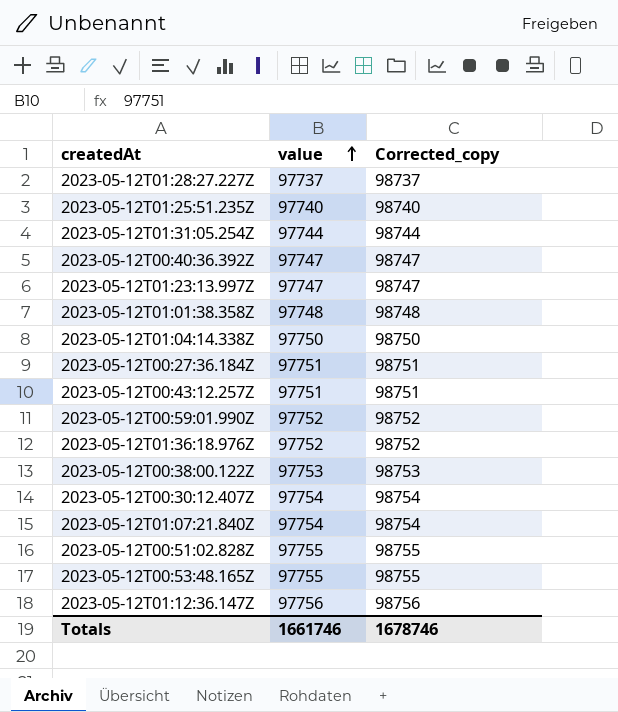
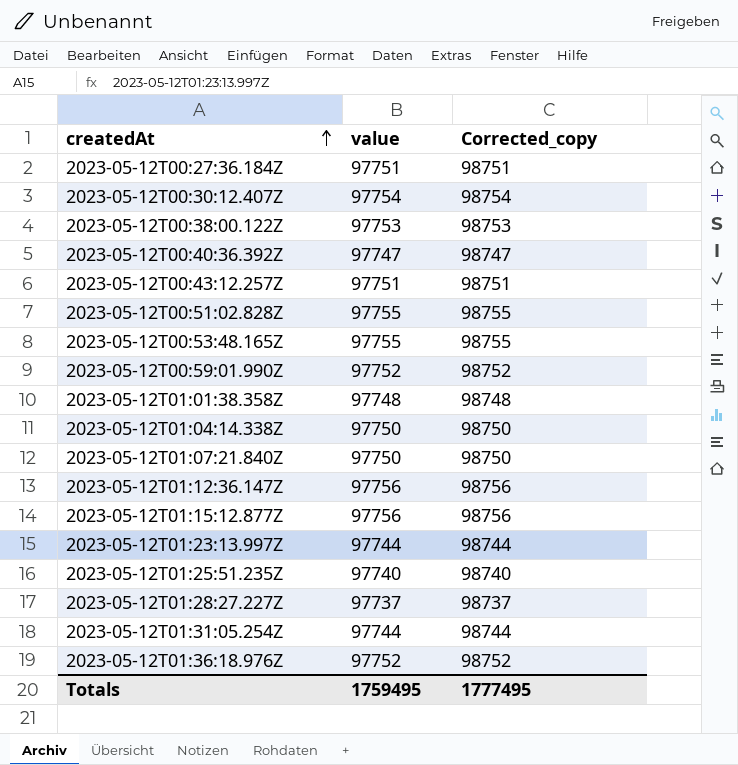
row order: value ascending -> createdAt ascending
2023-05-12T01:07:21.840Z | value: 97754 -> 97750
2023-05-12T01:07:21.840Z | Corrected_copy: 98754 -> 98750
row 2023-05-12T01:15:12.877Z: none -> 97756 | 98756
2023-05-12T01:23:13.997Z | value: 97747 -> 97744
2023-05-12T01:23:13.997Z | Corrected_copy: 98747 -> 98744
Totals | value: 1661746 -> 1759495
Totals | Corrected_copy: 1678746 -> 1777495

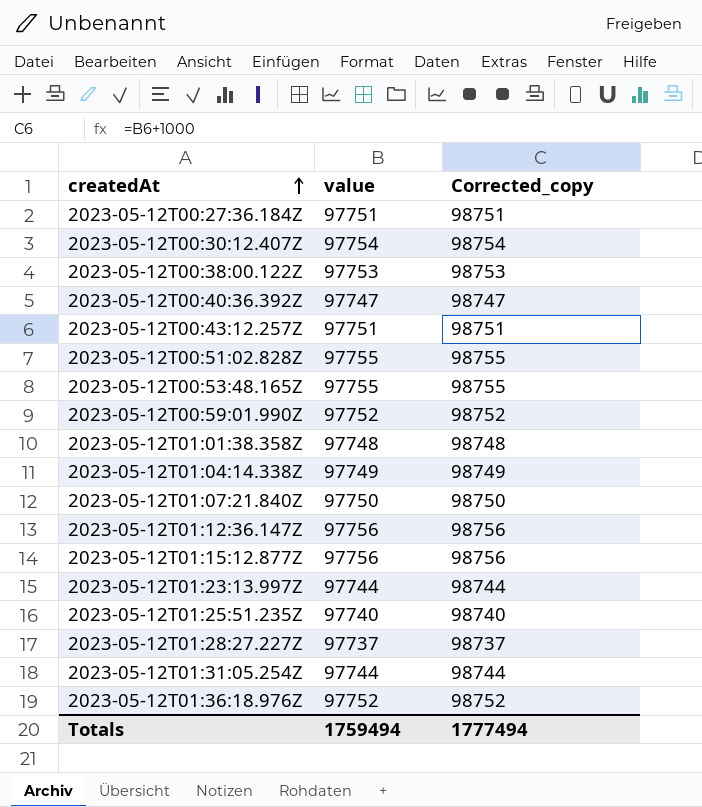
2023-05-12T01:04:14.338Z | value: 97750 -> 97749
2023-05-12T01:04:14.338Z | Corrected_copy: 98750 -> 98749
Totals | value: 1759495 -> 1759494
Totals | Corrected_copy: 1777495 -> 1777494

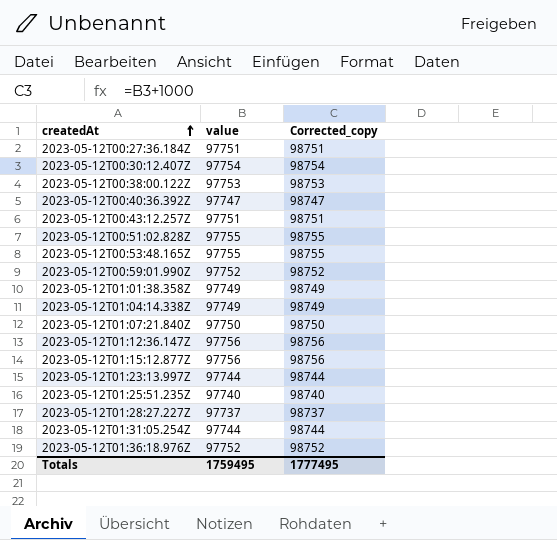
2023-05-12T01:01:38.358Z | value: 97748 -> 97749
2023-05-12T01:01:38.358Z | Corrected_copy: 98748 -> 98749
Totals | value: 1759494 -> 1759495
Totals | Corrected_copy: 1777494 -> 1777495

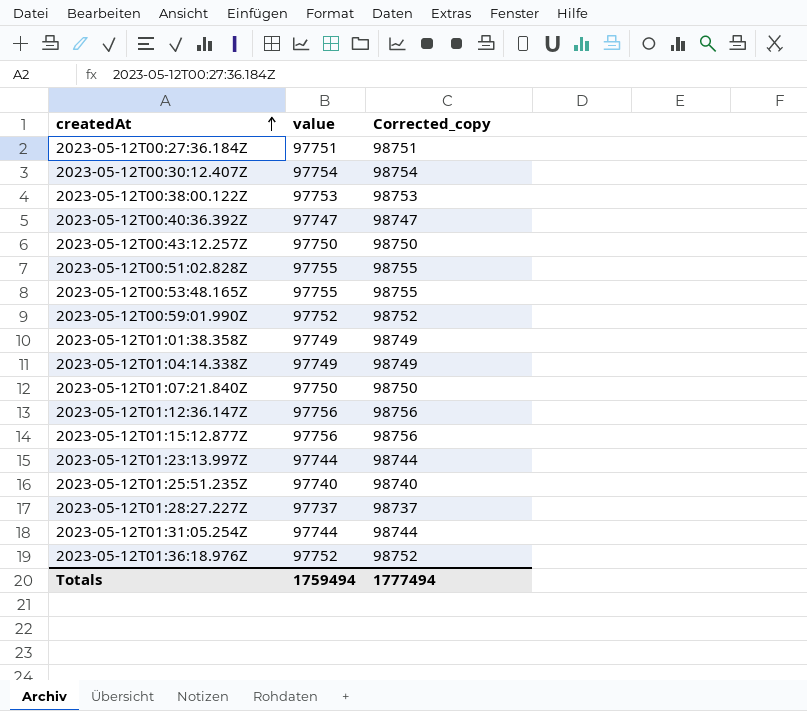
2023-05-12T00:43:12.257Z | value: 97751 -> 97750
2023-05-12T00:43:12.257Z | Corrected_copy: 98751 -> 98750
Totals | value: 1759495 -> 1759494
Totals | Corrected_copy: 1777495 -> 1777494

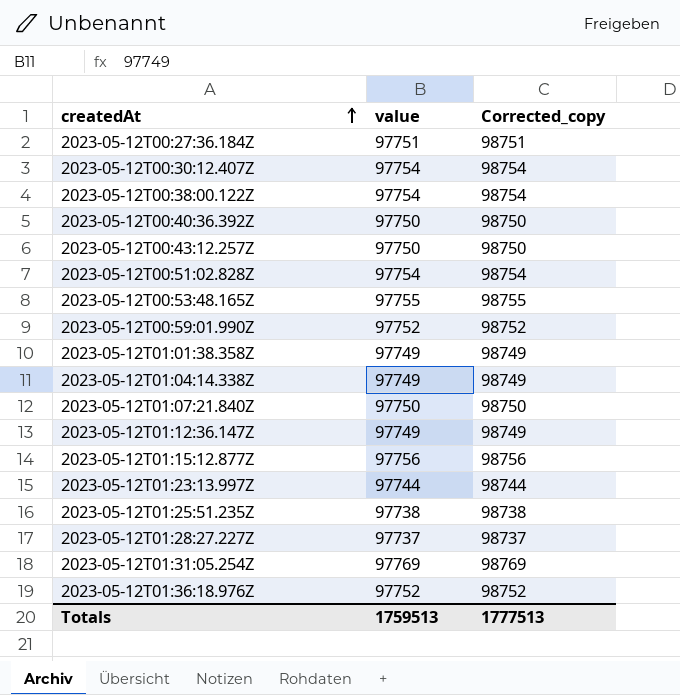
2023-05-12T00:38:00.122Z | value: 97753 -> 97754
2023-05-12T00:38:00.122Z | Corrected_copy: 98753 -> 98754
2023-05-12T00:40:36.392Z | value: 97747 -> 97750
2023-05-12T00:40:36.392Z | Corrected_copy: 98747 -> 98750
2023-05-12T00:51:02.828Z | value: 97755 -> 97754
2023-05-12T00:51:02.828Z | Corrected_copy: 98755 -> 98754
2023-05-12T01:12:36.147Z | value: 97756 -> 97749
2023-05-12T01:12:36.147Z | Corrected_copy: 98756 -> 98749
2023-05-12T01:25:51.235Z | value: 97740 -> 97738
2023-05-12T01:25:51.235Z | Corrected_copy: 98740 -> 98738
2023-05-12T01:31:05.254Z | value: 97744 -> 97769
2023-05-12T01:31:05.254Z | Corrected_copy: 98744 -> 98769
Totals | value: 1759494 -> 1759513
Totals | Corrected_copy: 1777494 -> 1777513

